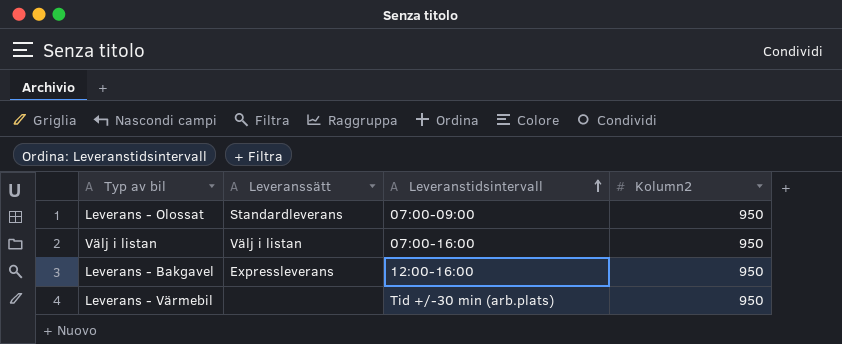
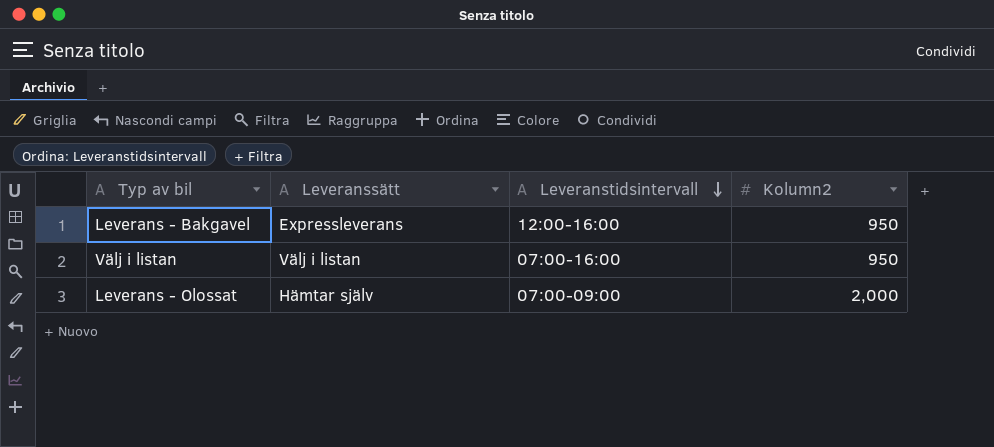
row order: Leveranstidsintervall ascending -> Leveranstidsintervall descending
row Leverans - Värmebil: none | Tid +/-30 min (arb.plats) | 950 -> none
Leverans - Olossat | Leveranssätt: Standardleverans -> Hämtar själv
Leverans - Olossat | Kolumn2: 950 -> 2,000

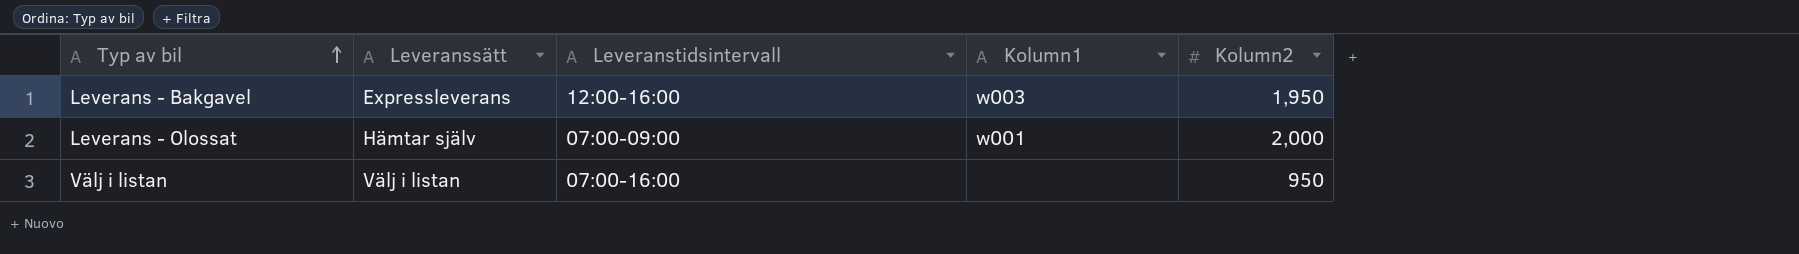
row order: Leveranstidsintervall descending -> Typ av bil ascending
column Kolumn1 | position: none -> 4
Leverans - Bakgavel | Kolumn2: 950 -> 1,950

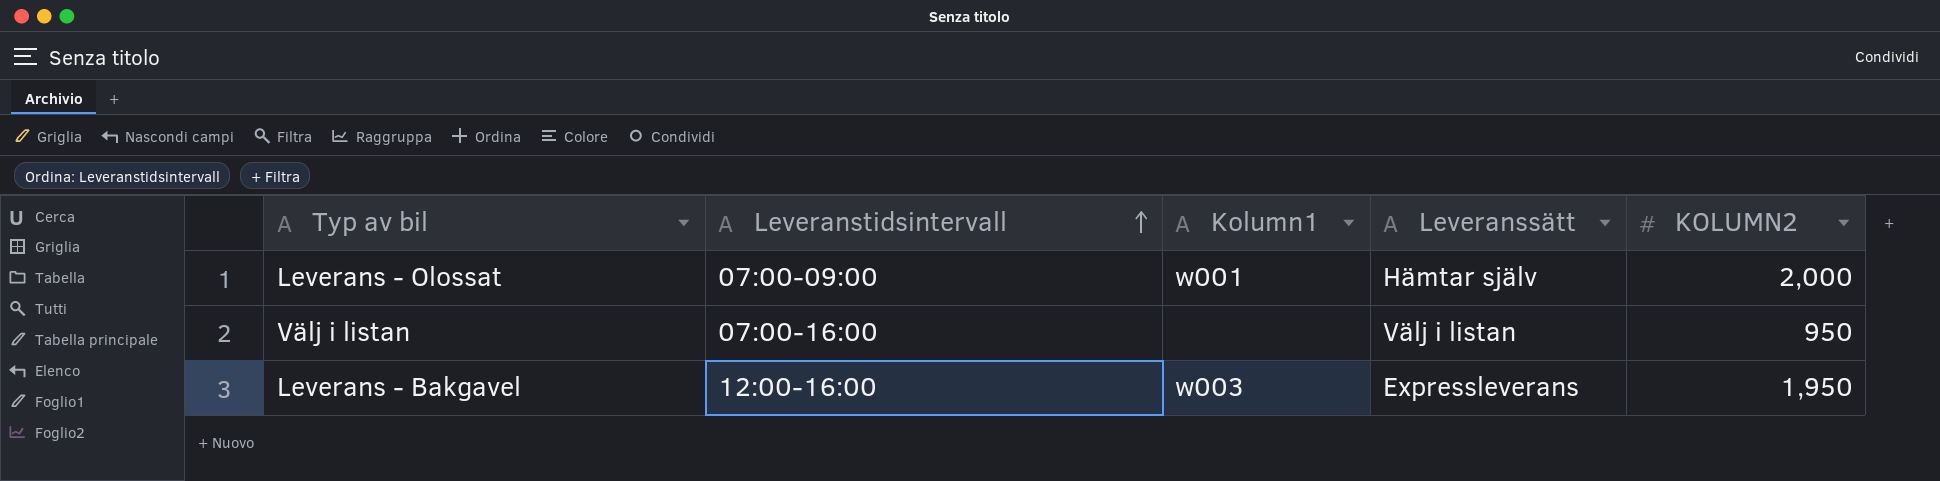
row order: Typ av bil ascending -> Leveranstidsintervall ascending
column Leveranssätt | position: 2 -> 4
column name: Kolumn2 -> KOLUMN2

